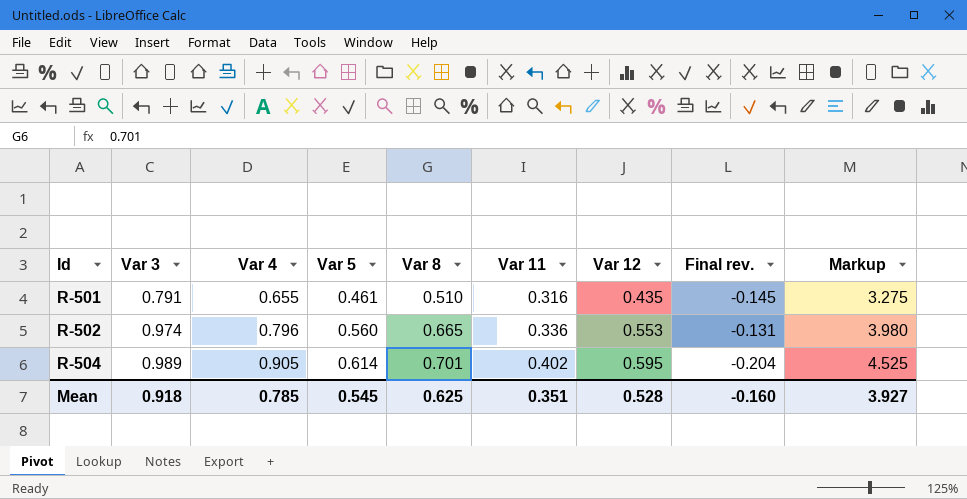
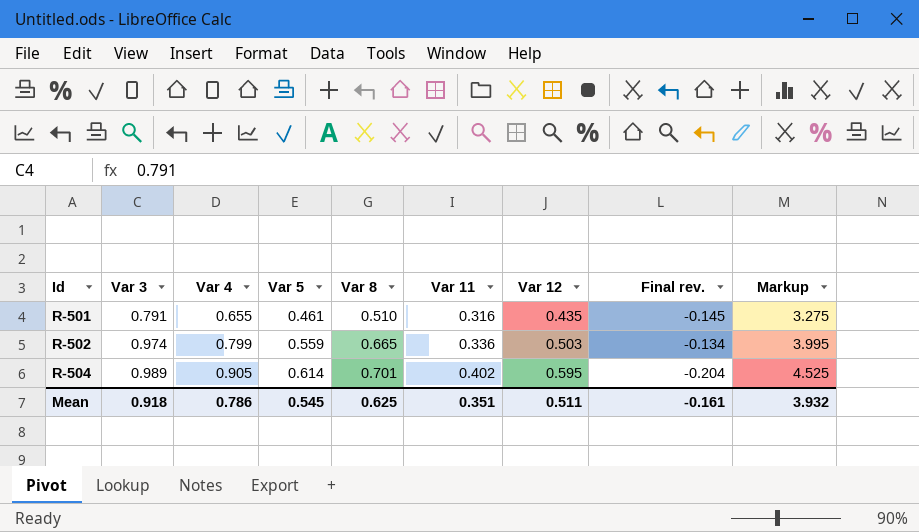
R-502 | Var 4: 0.796 -> 0.799
R-502 | Var 5: 0.560 -> 0.559
R-502 | Var 12: 0.553 -> 0.503
R-502 | Final rev.: -0.131 -> -0.134
R-502 | Markup: 3.980 -> 3.995
Mean | Var 4: 0.785 -> 0.786
Mean | Var 12: 0.528 -> 0.511
Mean | Final rev.: -0.160 -> -0.161
Mean | Markup: 3.927 -> 3.932

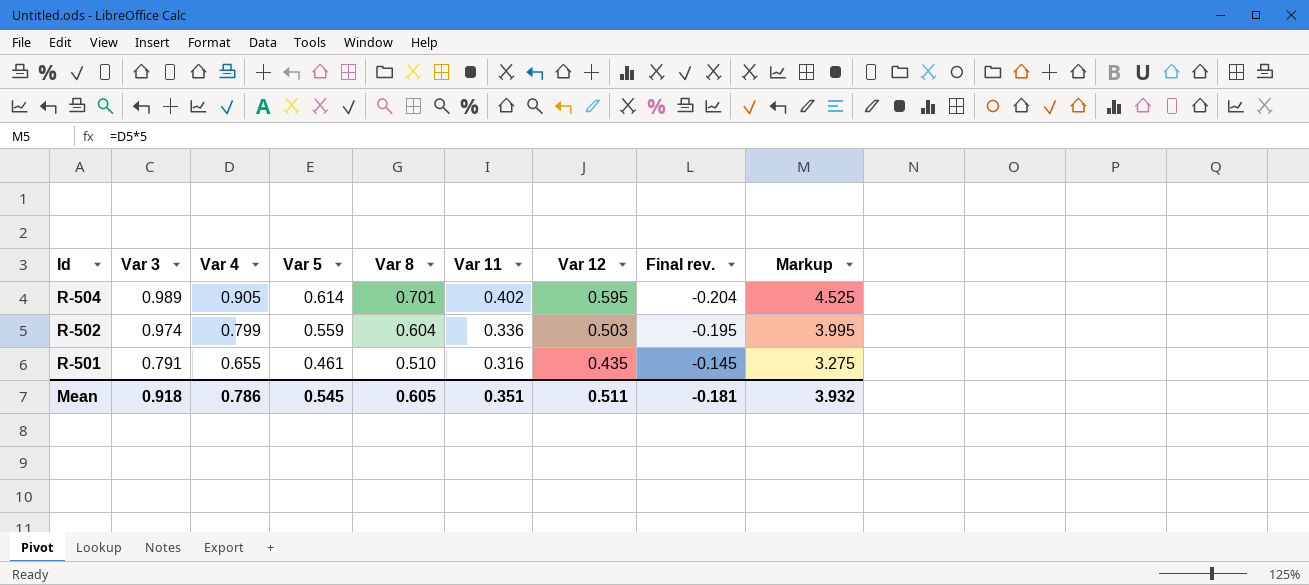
row order: Id ascending -> Id descending
R-502 | Var 8: 0.665 -> 0.604
R-502 | Final rev.: -0.134 -> -0.195
Mean | Var 8: 0.625 -> 0.605
Mean | Final rev.: -0.161 -> -0.181

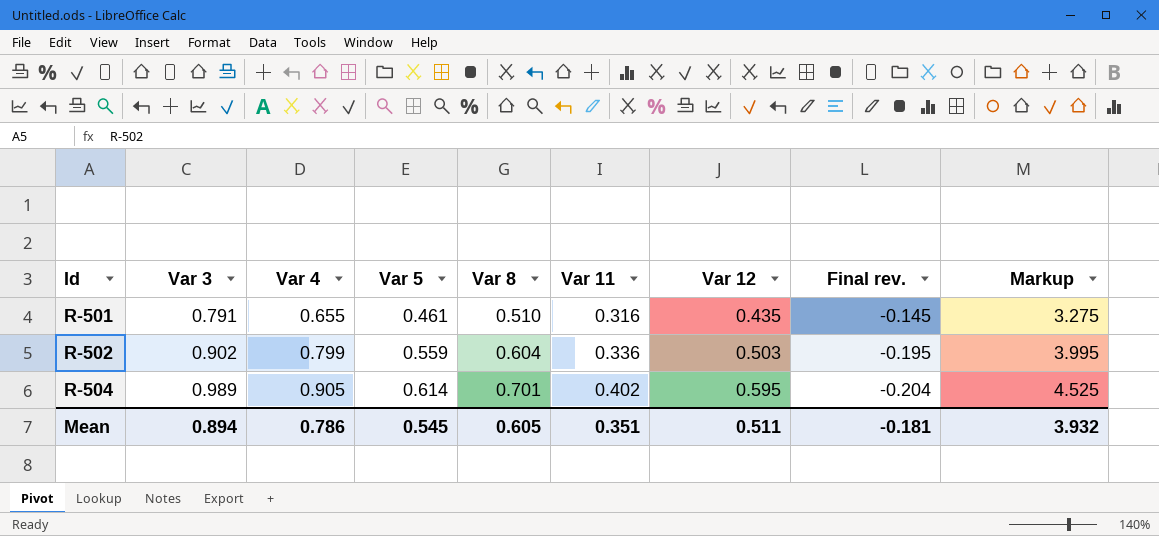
row order: Id descending -> Id ascending
R-502 | Var 3: 0.974 -> 0.902
Mean | Var 3: 0.918 -> 0.894

